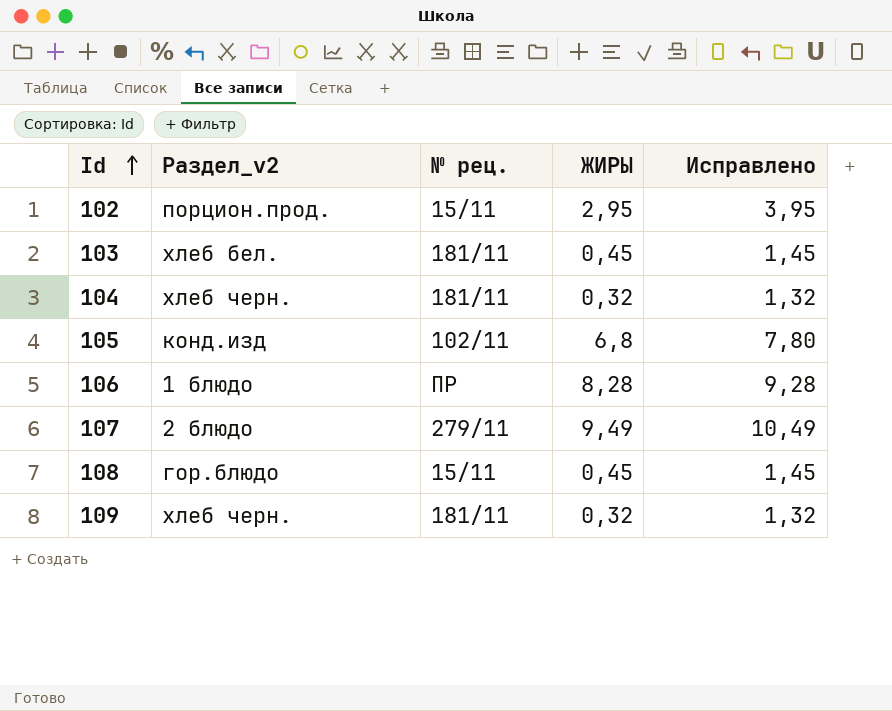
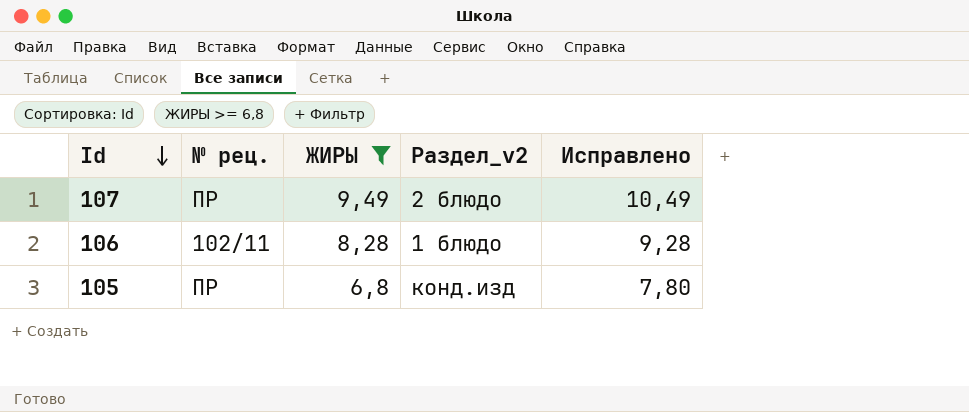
filter: none -> ЖИРЫ >= 6,8
row order: Id ascending -> Id descending
column Раздел_v2 | position: 2 -> 4
107 | № рец.: 279/11 -> ПР
106 | № рец.: ПР -> 102/11
105 | № рец.: 102/11 -> ПР

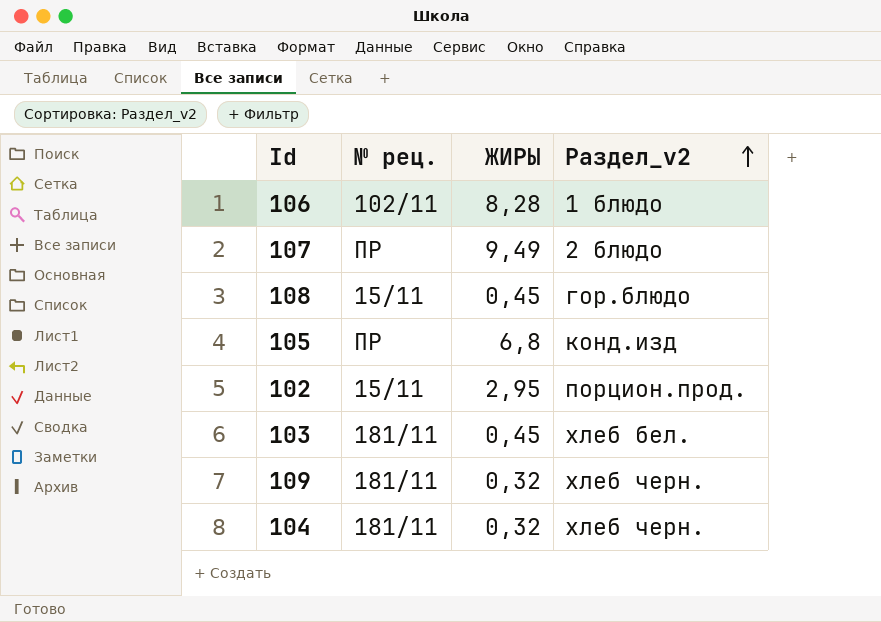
filter: ЖИРЫ >= 6,8 -> none
row order: Id descending -> Раздел_v2 ascending
column Исправлено | formula: [ЖИРЫ] + 1 -> none

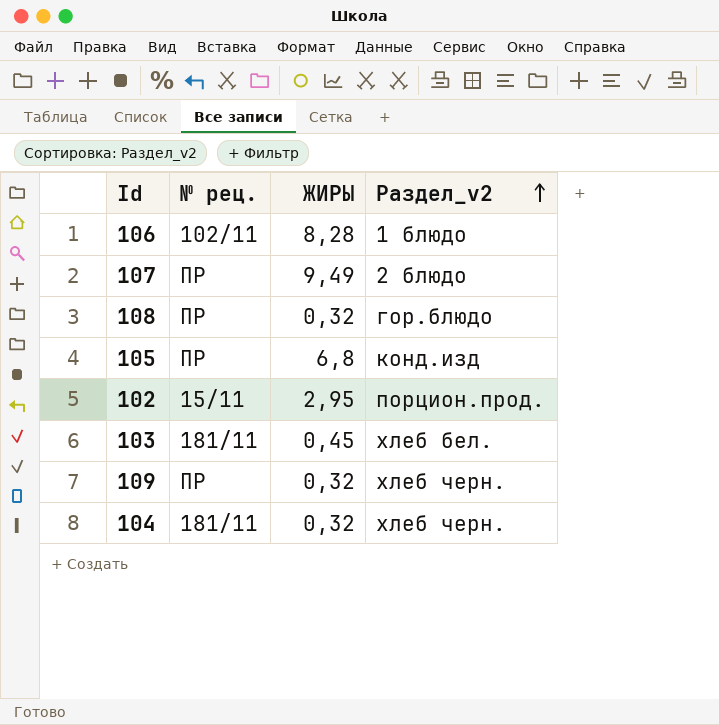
108 | № рец.: 15/11 -> ПР
108 | ЖИРЫ: 0,45 -> 0,32
109 | № рец.: 181/11 -> ПР

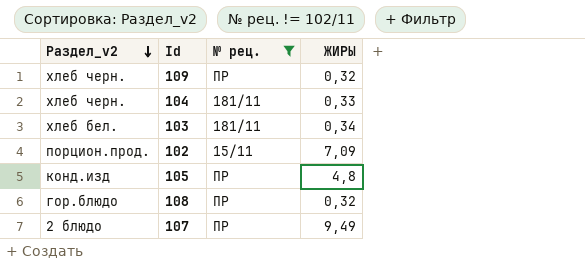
filter: none -> № рец. != 102/11
row order: Раздел_v2 ascending -> Раздел_v2 descending
column Раздел_v2 | position: 4 -> 1
104 | ЖИРЫ: 0,32 -> 0,33
103 | ЖИРЫ: 0,45 -> 0,34
102 | ЖИРЫ: 2,95 -> 7,09
105 | ЖИРЫ: 6,8 -> 4,8

